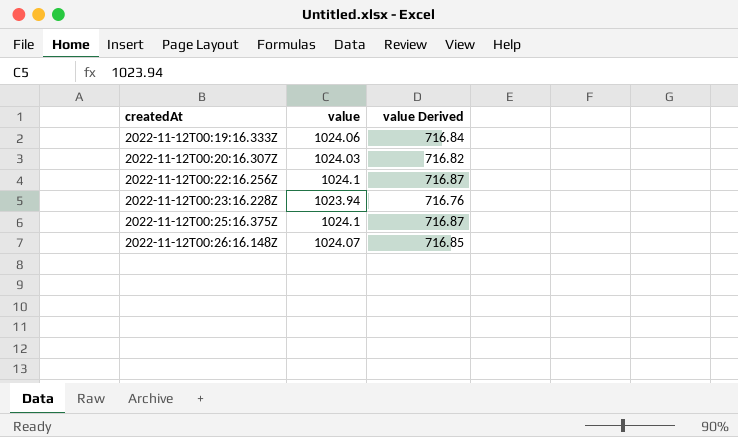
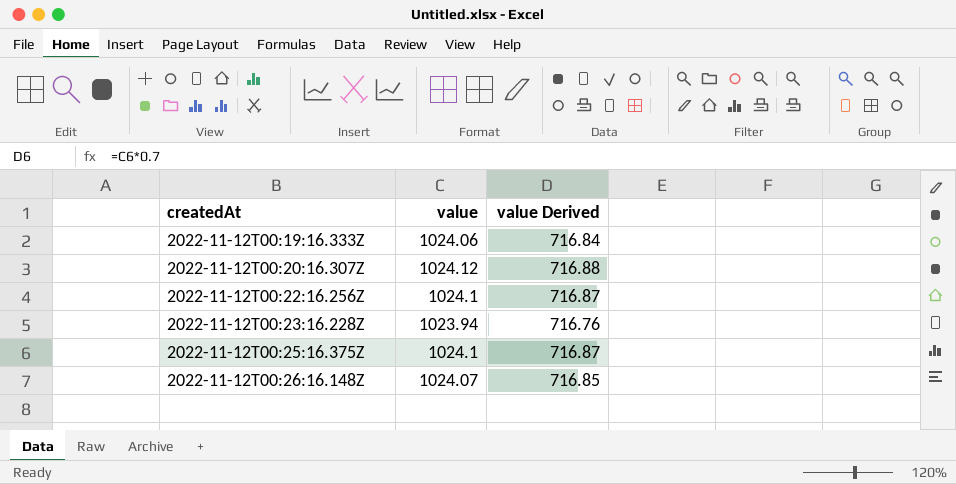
2022-11-12T00:20:16.307Z | value: 1024.03 -> 1024.12
2022-11-12T00:20:16.307Z | value Derived: 716.82 -> 716.88

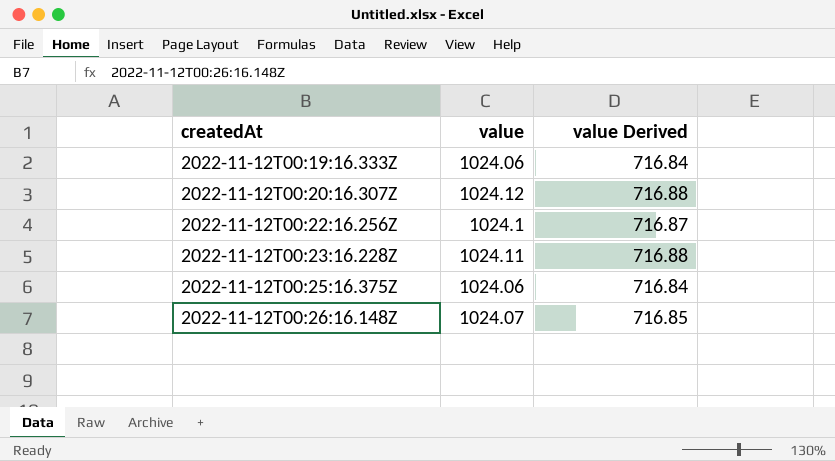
2022-11-12T00:23:16.228Z | value: 1023.94 -> 1024.11
2022-11-12T00:23:16.228Z | value Derived: 716.76 -> 716.88
2022-11-12T00:25:16.375Z | value: 1024.1 -> 1024.06
2022-11-12T00:25:16.375Z | value Derived: 716.87 -> 716.84

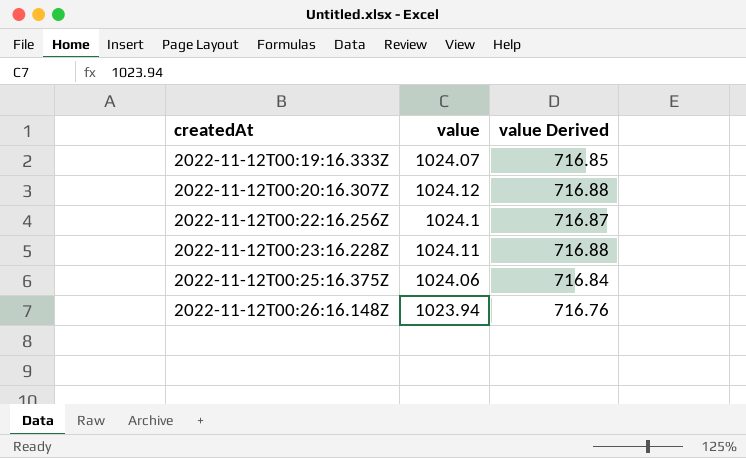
2022-11-12T00:19:16.333Z | value: 1024.06 -> 1024.07
2022-11-12T00:19:16.333Z | value Derived: 716.84 -> 716.85
2022-11-12T00:26:16.148Z | value: 1024.07 -> 1023.94
2022-11-12T00:26:16.148Z | value Derived: 716.85 -> 716.76

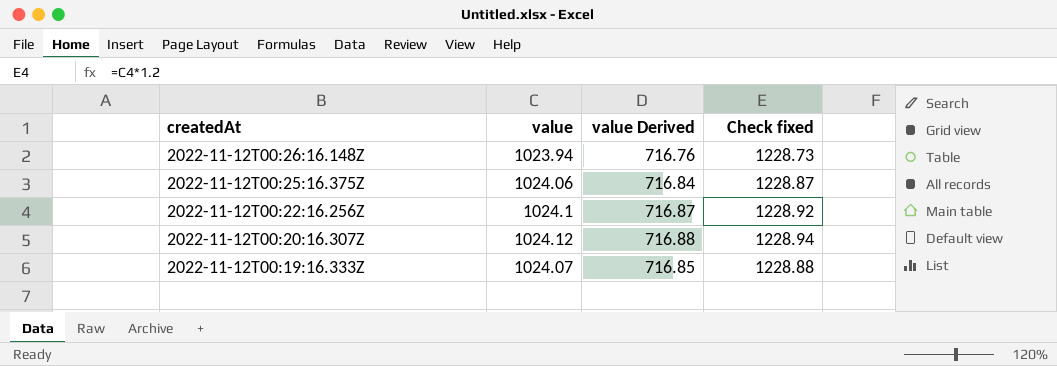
row order: createdAt ascending -> createdAt descending
column Check fixed | formula: none -> [value] * 1.2
row 2022-11-12T00:23:16.228Z: 1024.11 | 716.88 -> none

